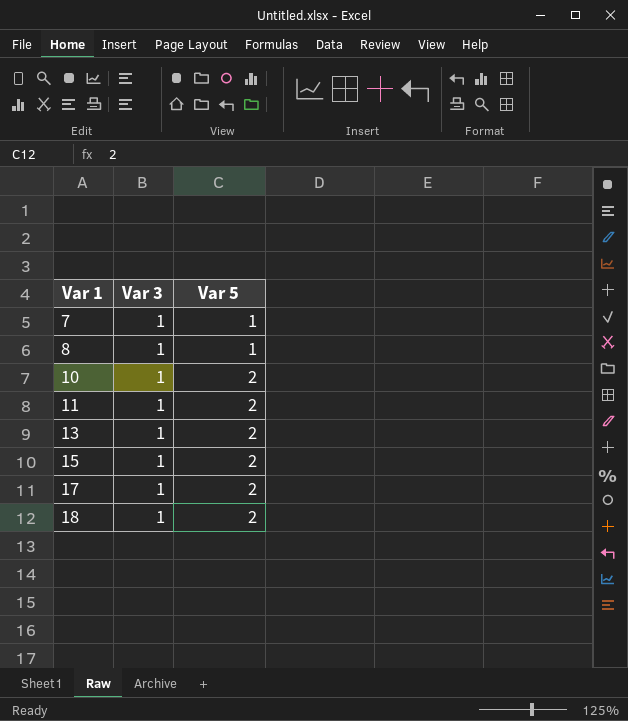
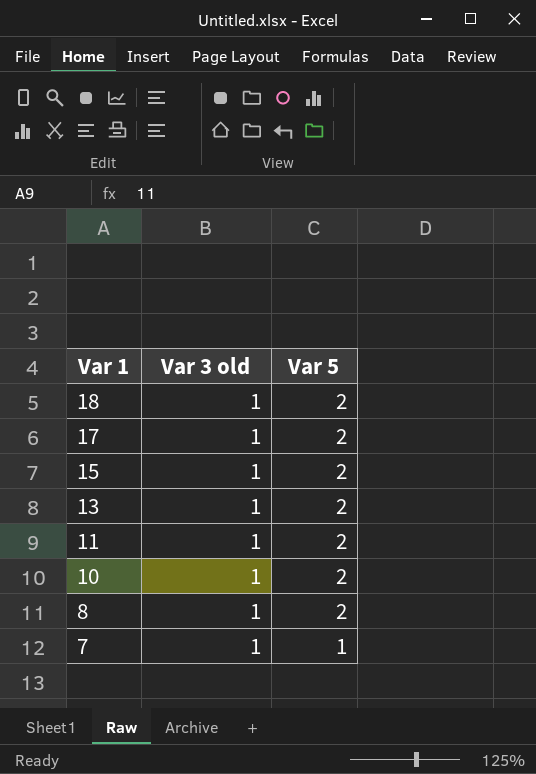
row order: Var 1 ascending -> Var 1 descending
column name: Var 3 -> Var 3 old
8 | Var 5: 1 -> 2

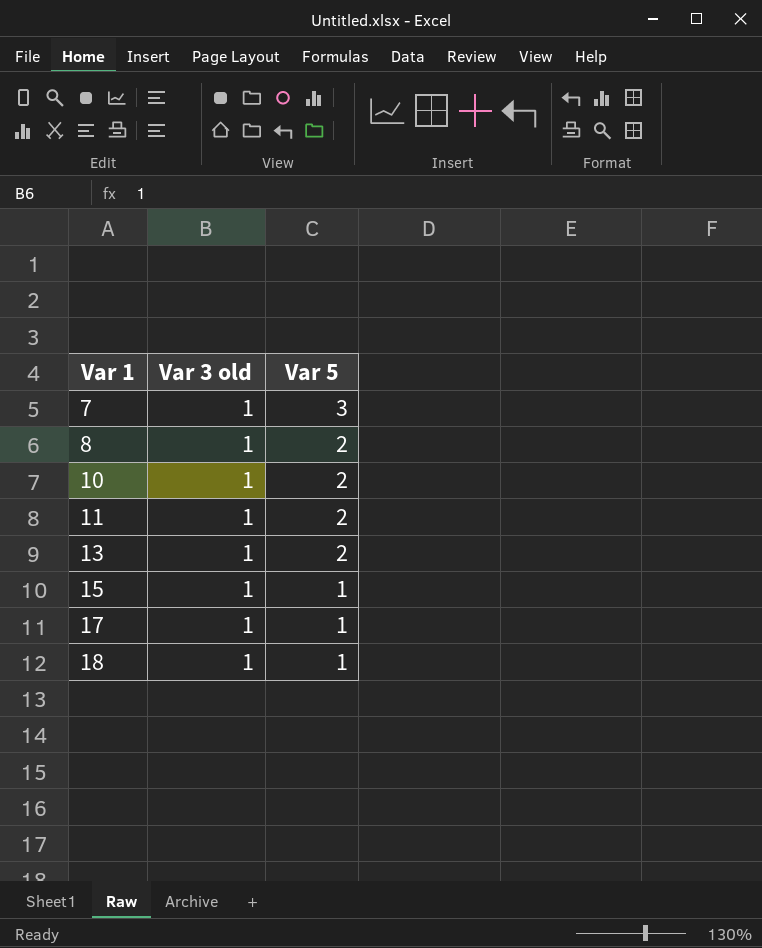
row order: Var 1 descending -> Var 1 ascending
7 | Var 5: 1 -> 3
15 | Var 5: 2 -> 1
17 | Var 5: 2 -> 1
18 | Var 5: 2 -> 1

